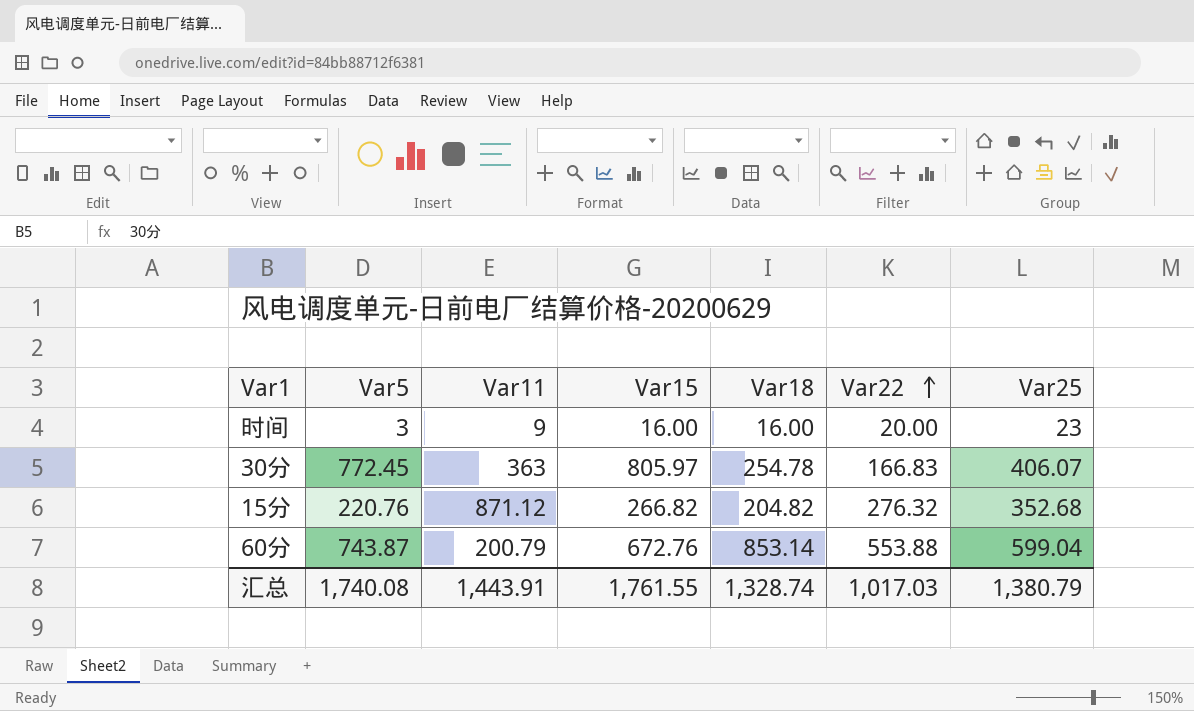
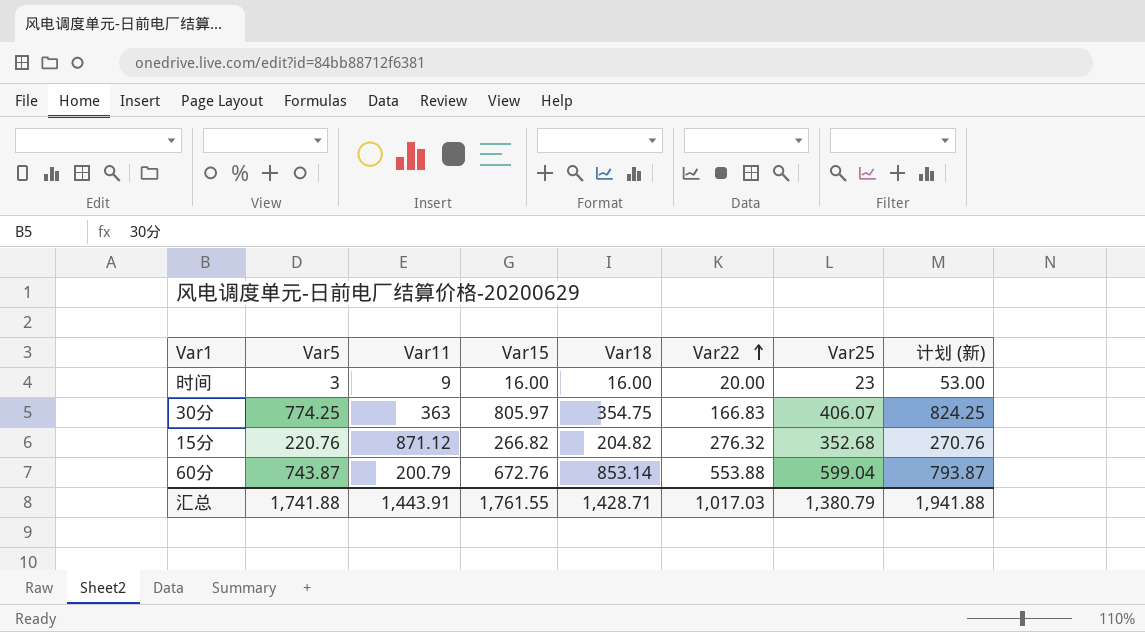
column 计划 (新) | formula: none -> [Var5] + 50
30分 | Var5: 772.45 -> 774.25
30分 | Var18: 254.78 -> 354.75
汇总 | Var5: 1,740.08 -> 1,741.88
汇总 | Var18: 1,328.74 -> 1,428.71

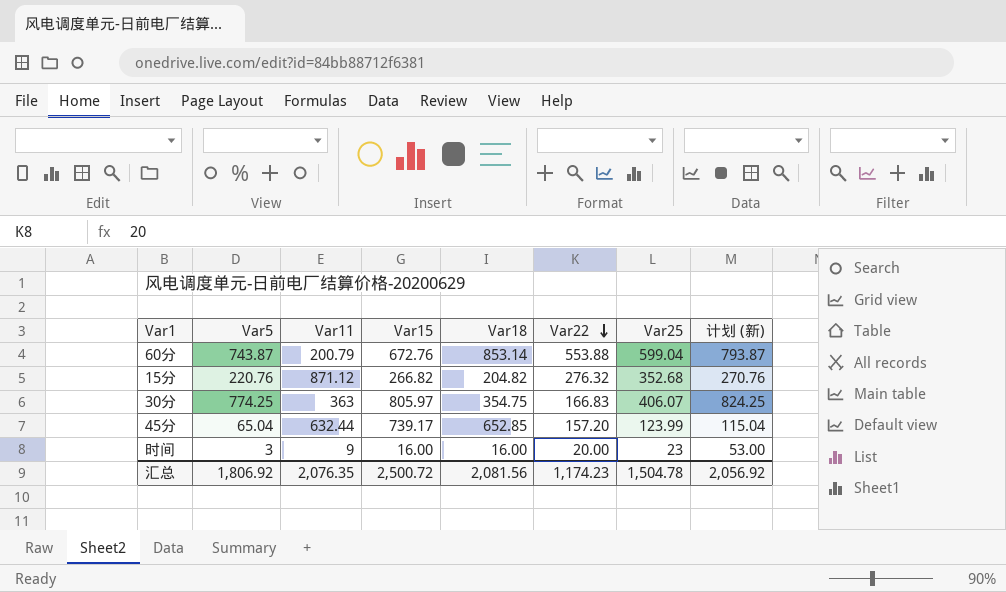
row order: Var22 ascending -> Var22 descending
row 45分: none -> 65.04 | 632.44 | 739.17 | 652.85 | 157.20 | 123.99 | 115.04
汇总 | Var5: 1,741.88 -> 1,806.92
汇总 | Var11: 1,443.91 -> 2,076.35
汇总 | Var15: 1,761.55 -> 2,500.72
汇总 | Var18: 1,428.71 -> 2,081.56
汇总 | Var22: 1,017.03 -> 1,174.23
汇总 | Var25: 1,380.79 -> 1,504.78
汇总 | 计划 (新): 1,941.88 -> 2,056.92

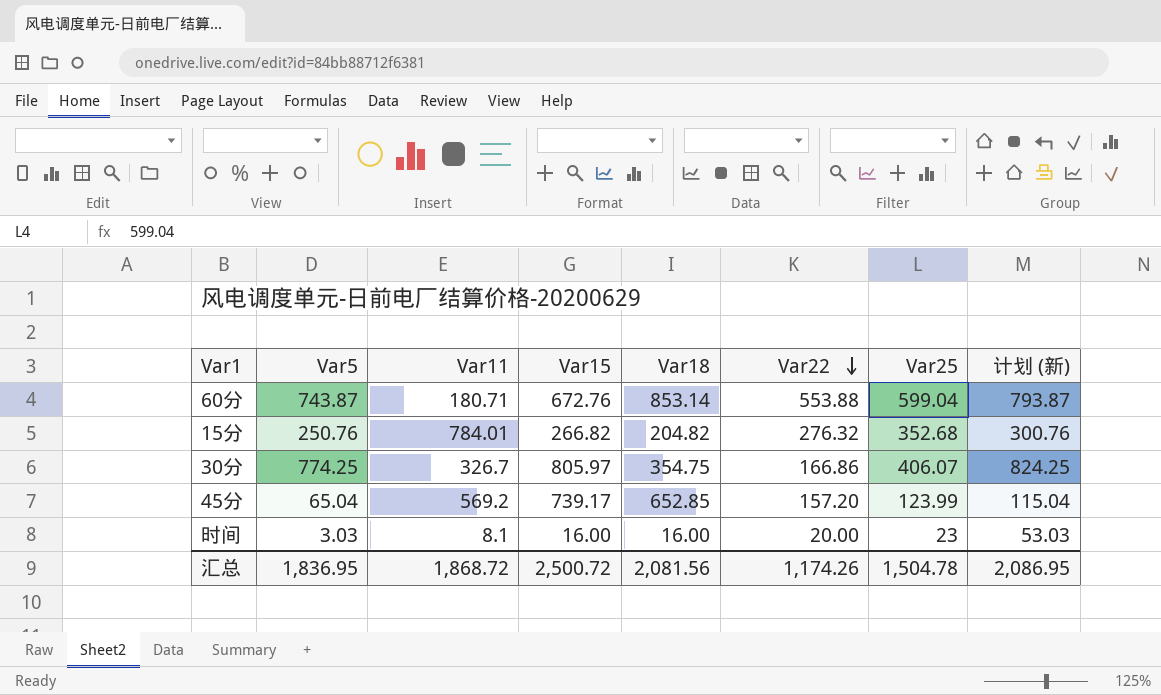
60分 | Var11: 200.79 -> 180.71
15分 | Var5: 220.76 -> 250.76
15分 | Var11: 871.12 -> 784.01
15分 | 计划 (新): 270.76 -> 300.76
30分 | Var11: 363 -> 326.7
30分 | Var22: 166.83 -> 166.86
45分 | Var11: 632.44 -> 569.2
时间 | Var5: 3 -> 3.03
时间 | Var11: 9 -> 8.1
时间 | 计划 (新): 53.00 -> 53.03
汇总 | Var5: 1,806.92 -> 1,836.95
汇总 | Var11: 2,076.35 -> 1,868.72
汇总 | Var22: 1,174.23 -> 1,174.26
汇总 | 计划 (新): 2,056.92 -> 2,086.95

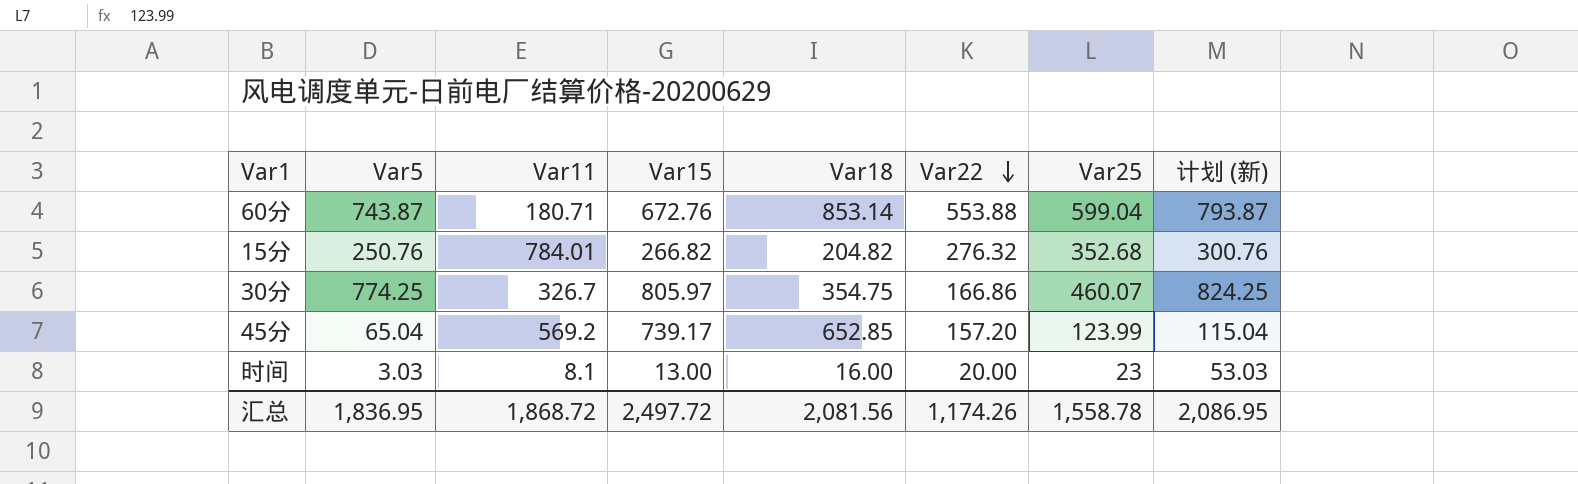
30分 | Var25: 406.07 -> 460.07
时间 | Var15: 16.00 -> 13.00
汇总 | Var15: 2,500.72 -> 2,497.72
汇总 | Var25: 1,504.78 -> 1,558.78

